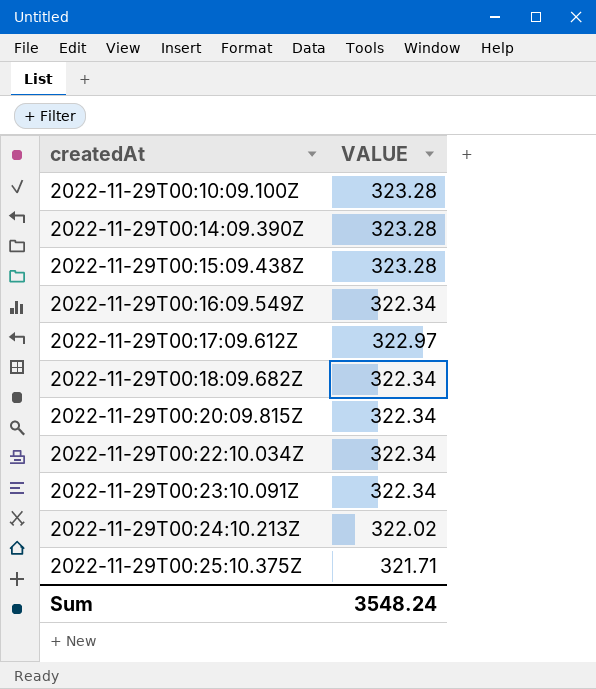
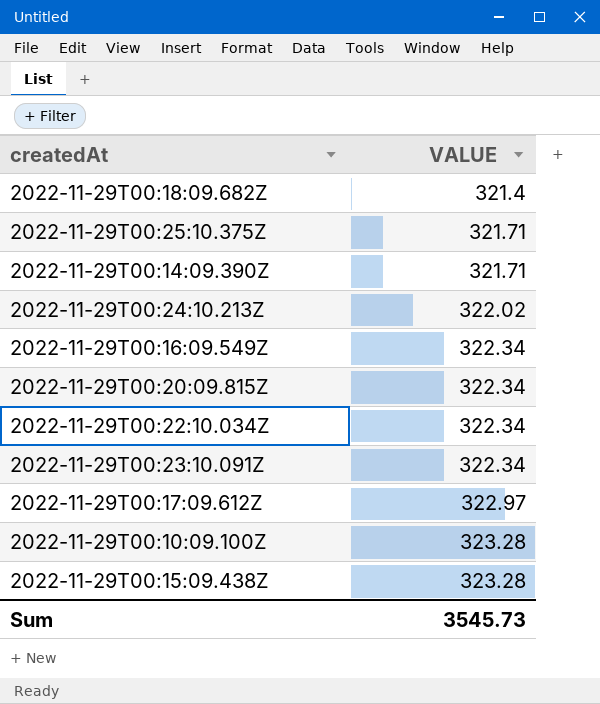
row order: createdAt ascending -> VALUE ascending
2022-11-29T00:18:09.682Z | VALUE: 322.34 -> 321.4
2022-11-29T00:14:09.390Z | VALUE: 323.28 -> 321.71
Sum | VALUE: 3548.24 -> 3545.73

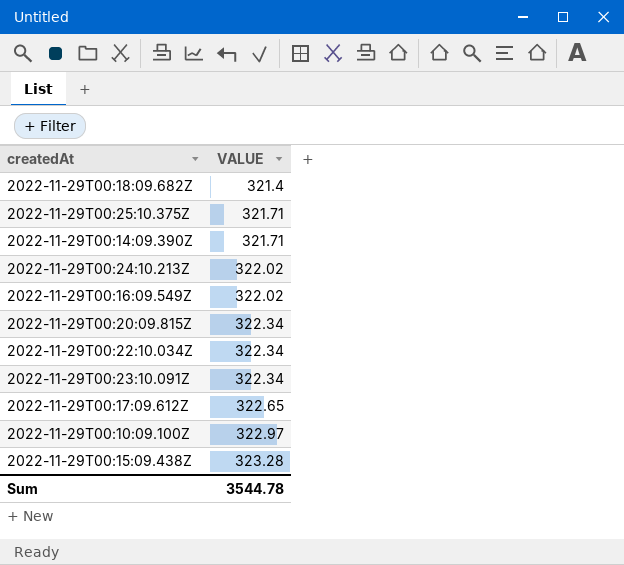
2022-11-29T00:16:09.549Z | VALUE: 322.34 -> 322.02
2022-11-29T00:17:09.612Z | VALUE: 322.97 -> 322.65
2022-11-29T00:10:09.100Z | VALUE: 323.28 -> 322.97
Sum | VALUE: 3545.73 -> 3544.78

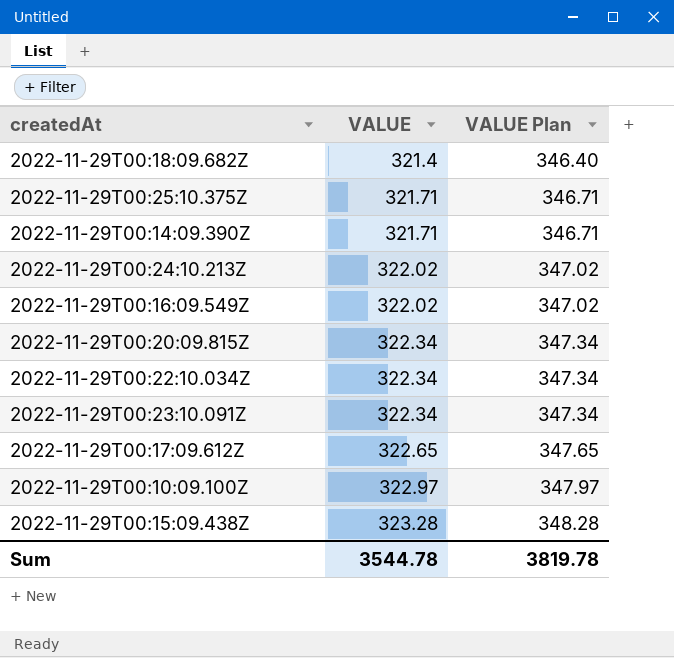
column VALUE Plan | formula: none -> [VALUE] + 25

